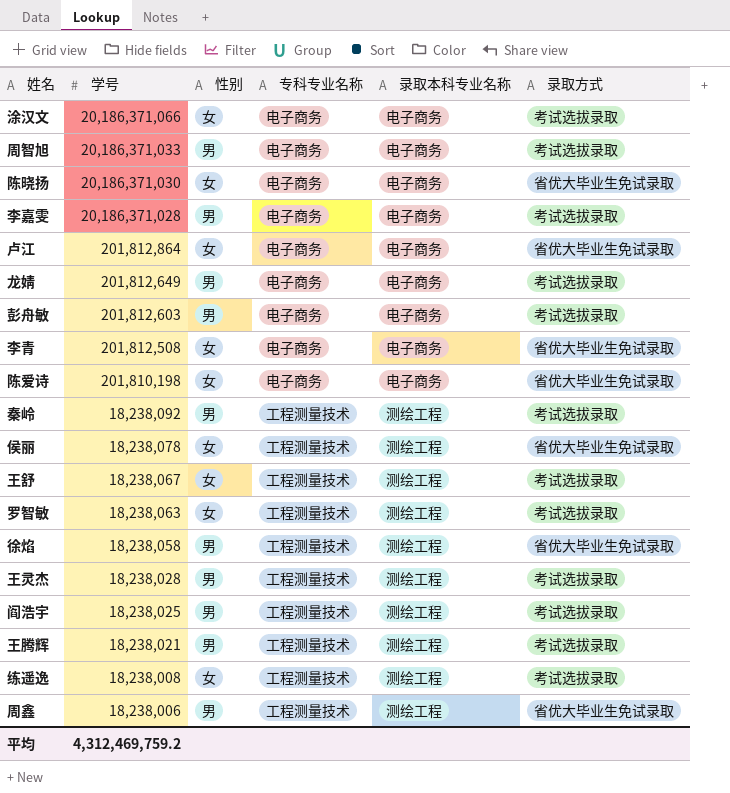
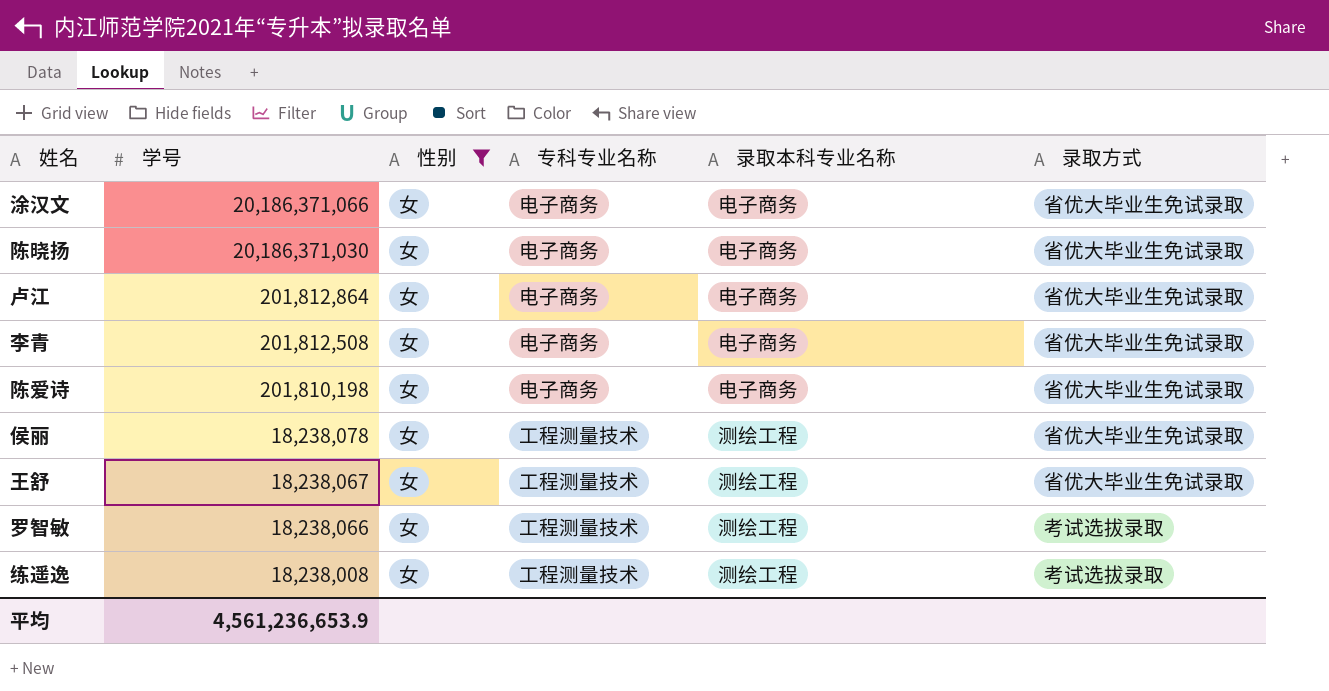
filter: none -> 性别 = 女
涂汉文 | 录取方式: 考试选拔录取 -> 省优大毕业生免试录取
王舒 | 录取方式: 考试选拔录取 -> 省优大毕业生免试录取
罗智敏 | 学号: 18,238,063 -> 18,238,066
平均 | 学号: 4,312,469,759.2 -> 4,561,236,653.9

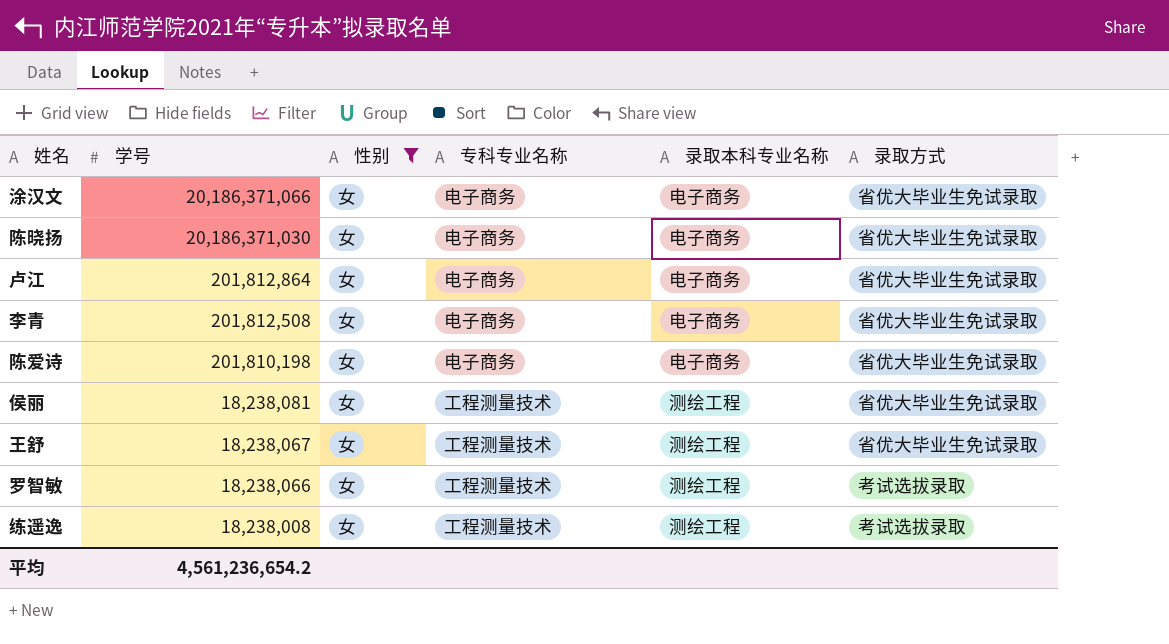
侯丽 | 学号: 18,238,078 -> 18,238,081
平均 | 学号: 4,561,236,653.9 -> 4,561,236,654.2

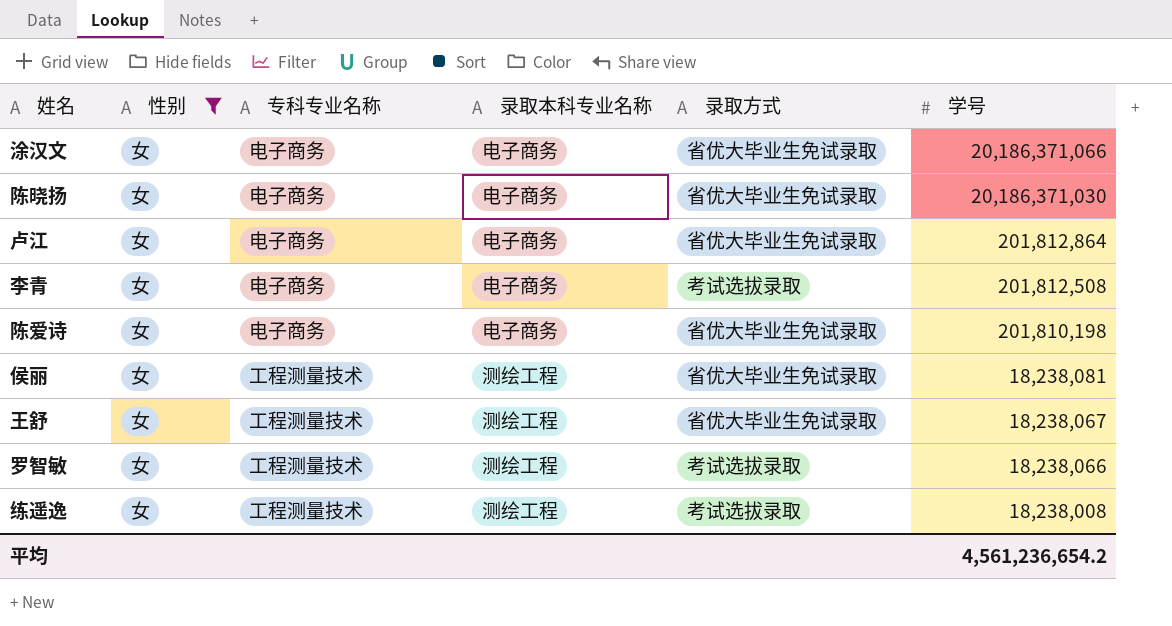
column 学号 | position: 2 -> 6
李青 | 录取方式: 省优大毕业生免试录取 -> 考试选拔录取

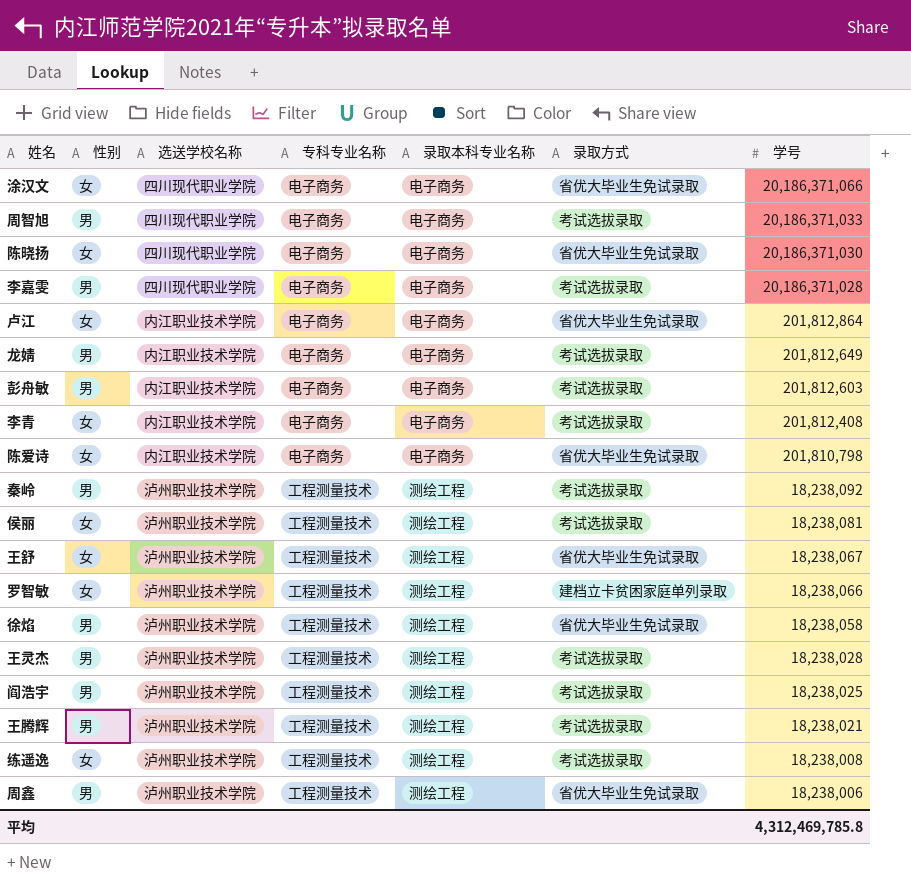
filter: 性别 = 女 -> none
column 选送学校名称 | position: none -> 3
李青 | 学号: 201,812,508 -> 201,812,408
陈爱诗 | 学号: 201,810,198 -> 201,810,798
侯丽 | 录取方式: 省优大毕业生免试录取 -> 考试选拔录取
罗智敏 | 录取方式: 考试选拔录取 -> 建档立卡贫困家庭单列录取
平均 | 学号: 4,561,236,654.2 -> 4,312,469,785.8

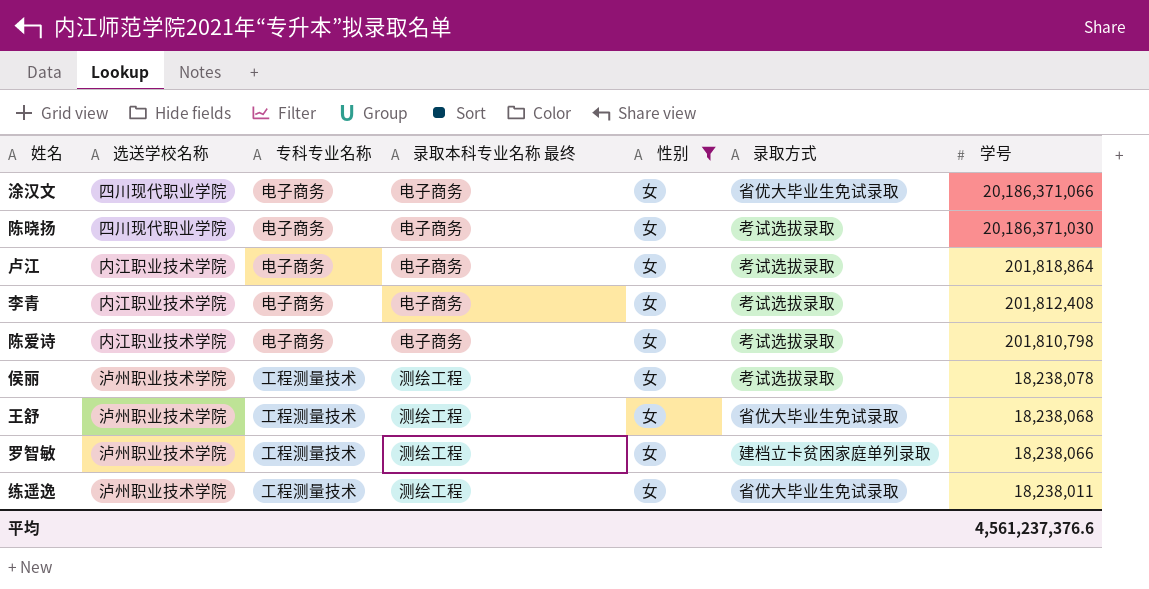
filter: none -> 性别 = 女
column name: 录取本科专业名称 -> 录取本科专业名称 最终
column 性别 | position: 2 -> 5
陈晓扬 | 录取方式: 省优大毕业生免试录取 -> 考试选拔录取
卢江 | 录取方式: 省优大毕业生免试录取 -> 考试选拔录取
卢江 | 学号: 201,812,864 -> 201,818,864
陈爱诗 | 录取方式: 省优大毕业生免试录取 -> 考试选拔录取
侯丽 | 学号: 18,238,081 -> 18,238,078
王舒 | 学号: 18,238,067 -> 18,238,068
练遥逸 | 录取方式: 考试选拔录取 -> 省优大毕业生免试录取
练遥逸 | 学号: 18,238,008 -> 18,238,011
平均 | 学号: 4,312,469,785.8 -> 4,561,237,376.6

